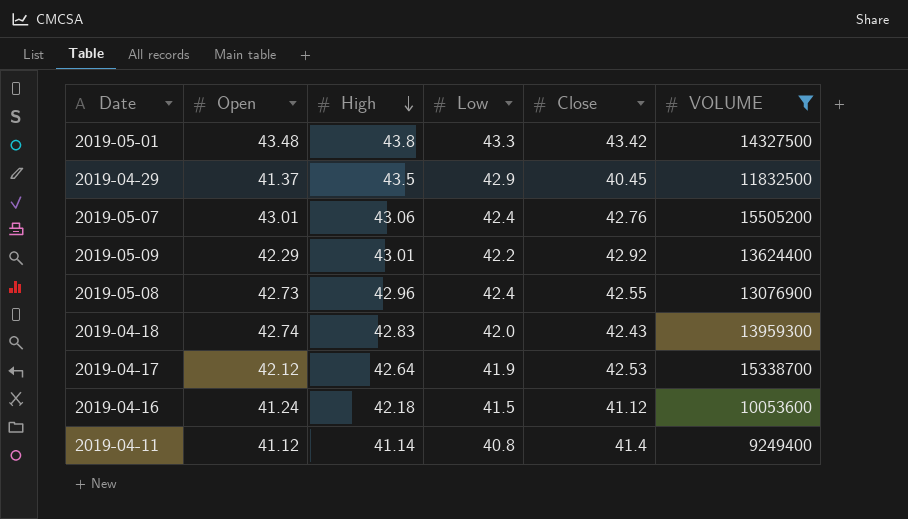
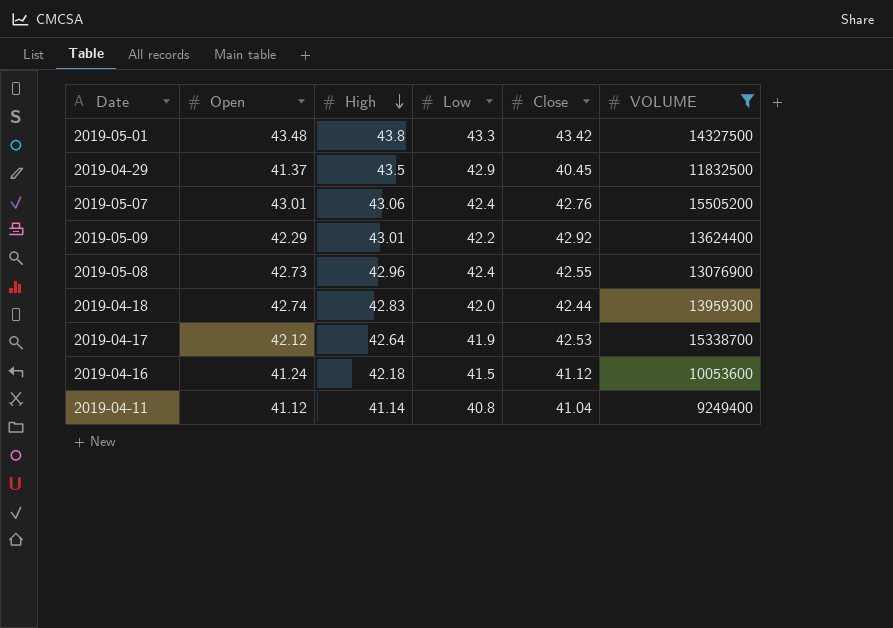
2019-04-18 | Close: 42.43 -> 42.44
2019-04-11 | Close: 41.4 -> 41.04

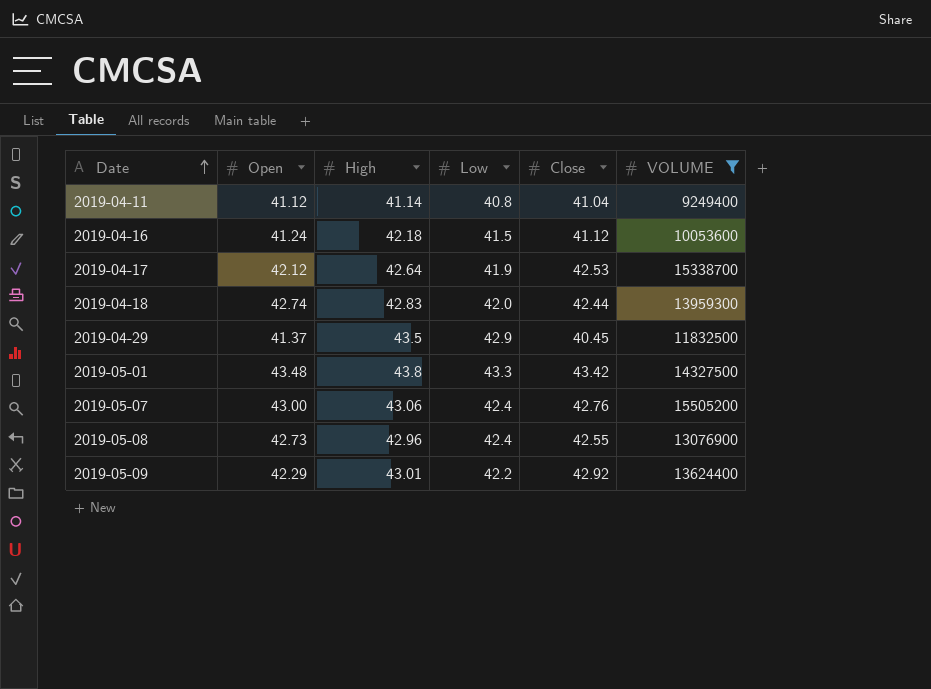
row order: High descending -> Date ascending
2019-05-07 | Open: 43.01 -> 43.00

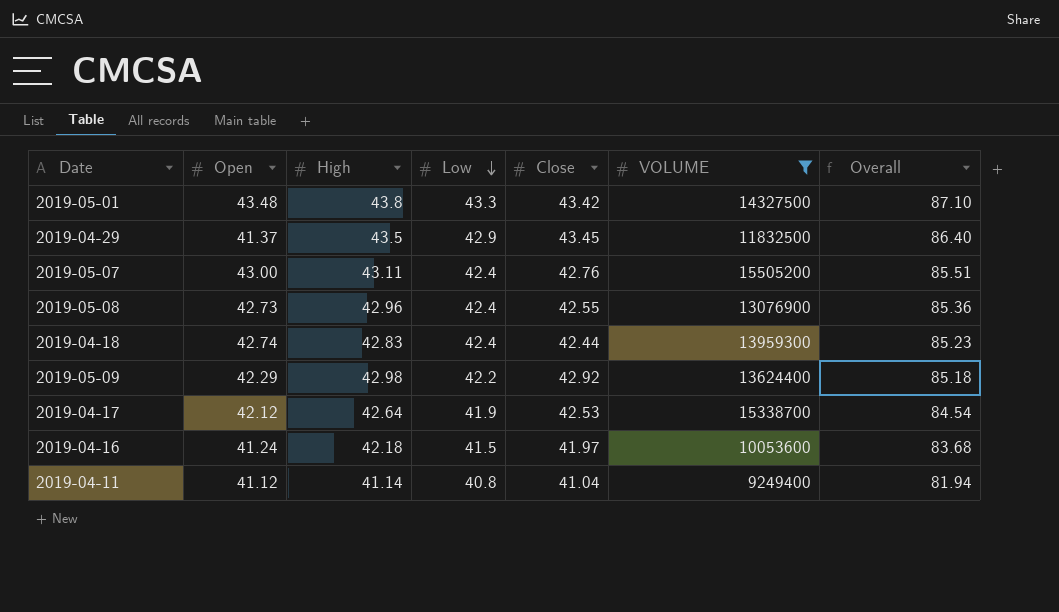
row order: Date ascending -> Low descending
column Overall | formula: none -> [High] + [Low]
2019-04-29 | Close: 40.45 -> 43.45
2019-05-07 | High: 43.06 -> 43.11
2019-04-18 | Low: 42.0 -> 42.4
2019-05-09 | High: 43.01 -> 42.98
2019-04-16 | Close: 41.12 -> 41.97

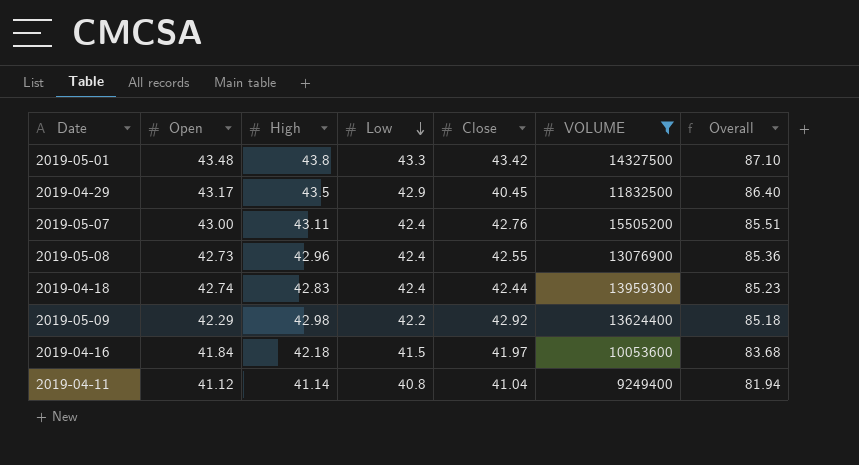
row 2019-04-17: 42.12 | 42.64 | 41.9 | 42.53 | 15338700 | 84.54 -> none
2019-04-29 | Open: 41.37 -> 43.17
2019-04-29 | Close: 43.45 -> 40.45
2019-04-16 | Open: 41.24 -> 41.84

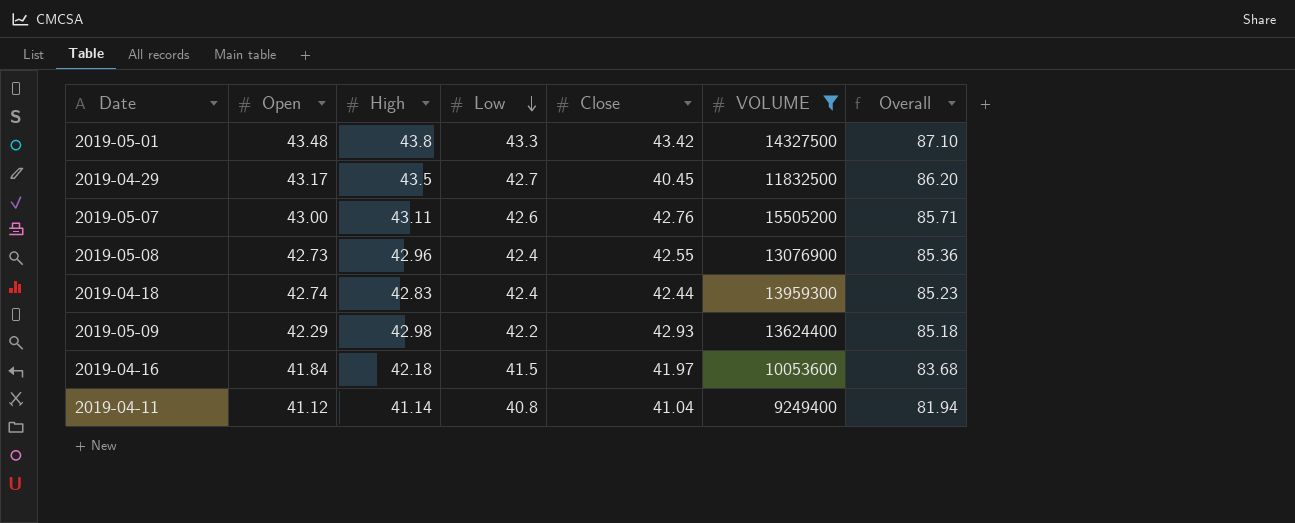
2019-04-29 | Low: 42.9 -> 42.7
2019-04-29 | Overall: 86.40 -> 86.20
2019-05-07 | Low: 42.4 -> 42.6
2019-05-07 | Overall: 85.51 -> 85.71
2019-05-09 | Close: 42.92 -> 42.93

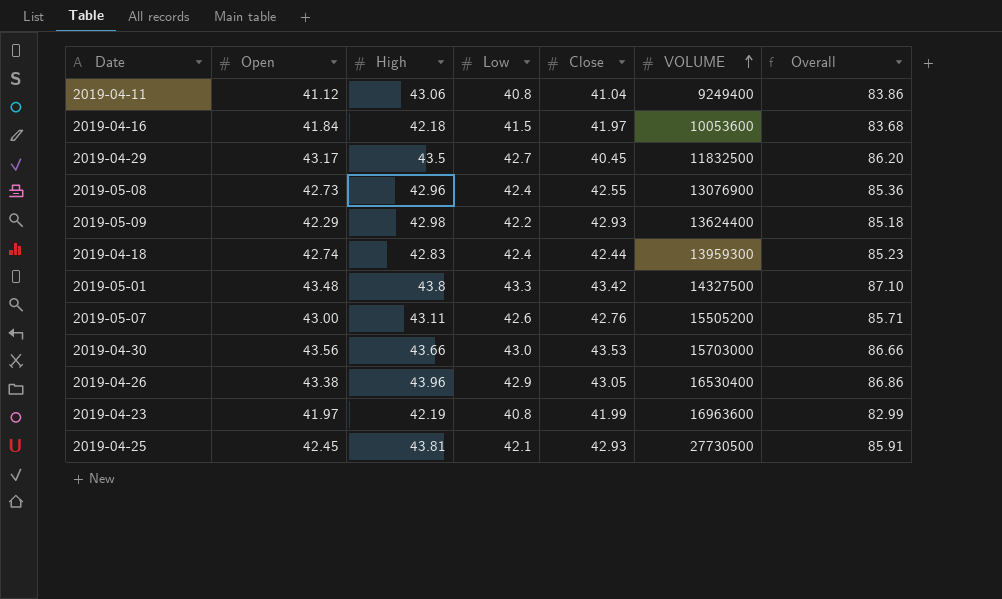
filter: VOLUME <= 15505200 -> none
row order: Low descending -> VOLUME ascending
2019-04-11 | High: 41.14 -> 43.06
2019-04-11 | Overall: 81.94 -> 83.86

